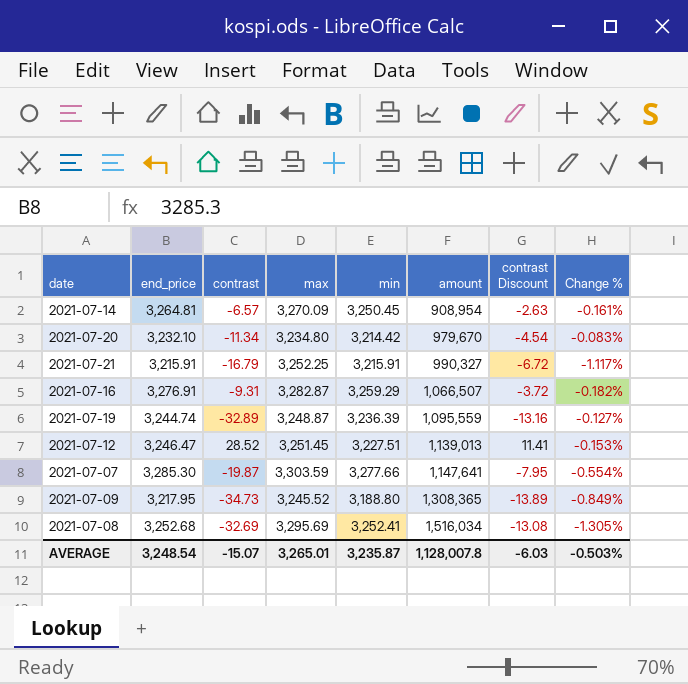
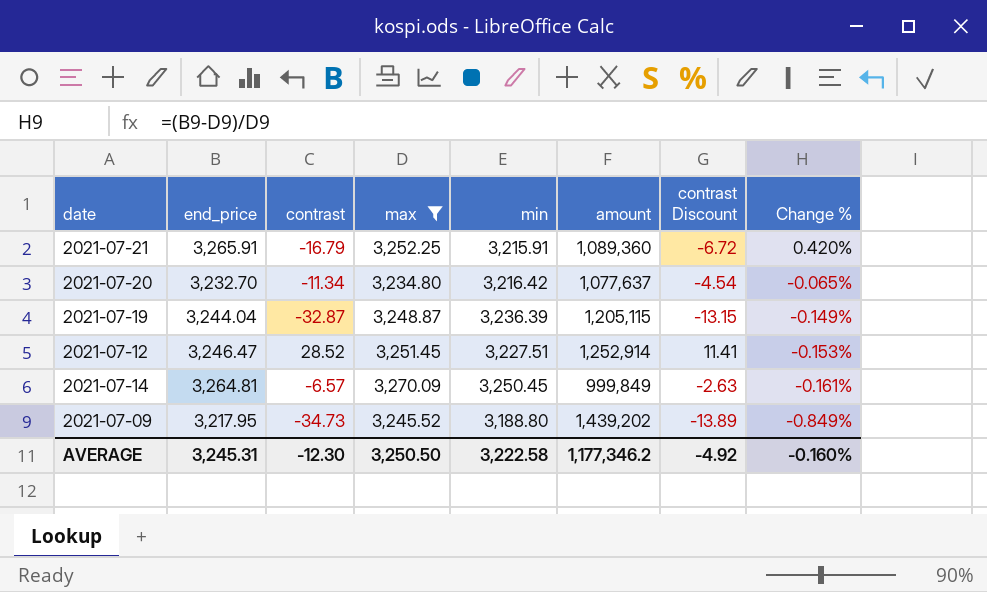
filter: none -> max <= 3,270.09
row order: amount ascending -> Change % descending
2021-07-21 | end_price: 3,215.91 -> 3,265.91
2021-07-21 | amount: 990,327 -> 1,089,360
2021-07-21 | Change %: -1.117% -> 0.420%
2021-07-20 | end_price: 3,232.10 -> 3,232.70
2021-07-20 | min: 3,214.42 -> 3,216.42
2021-07-20 | amount: 979,670 -> 1,077,637
2021-07-20 | Change %: -0.083% -> -0.065%
2021-07-19 | end_price: 3,244.74 -> 3,244.04
2021-07-19 | contrast: -32.89 -> -32.87
2021-07-19 | amount: 1,095,559 -> 1,205,115
2021-07-19 | contrast Discount: -13.16 -> -13.15
2021-07-19 | Change %: -0.127% -> -0.149%
2021-07-12 | amount: 1,139,013 -> 1,252,914
2021-07-14 | amount: 908,954 -> 999,849
2021-07-09 | amount: 1,308,365 -> 1,439,202
AVERAGE | end_price: 3,248.54 -> 3,245.31
AVERAGE | contrast: -15.07 -> -12.30
AVERAGE | max: 3,265.01 -> 3,250.50
AVERAGE | min: 3,235.87 -> 3,222.58
AVERAGE | amount: 1,128,007.8 -> 1,177,346.2
AVERAGE | contrast Discount: -6.03 -> -4.92
AVERAGE | Change %: -0.503% -> -0.160%

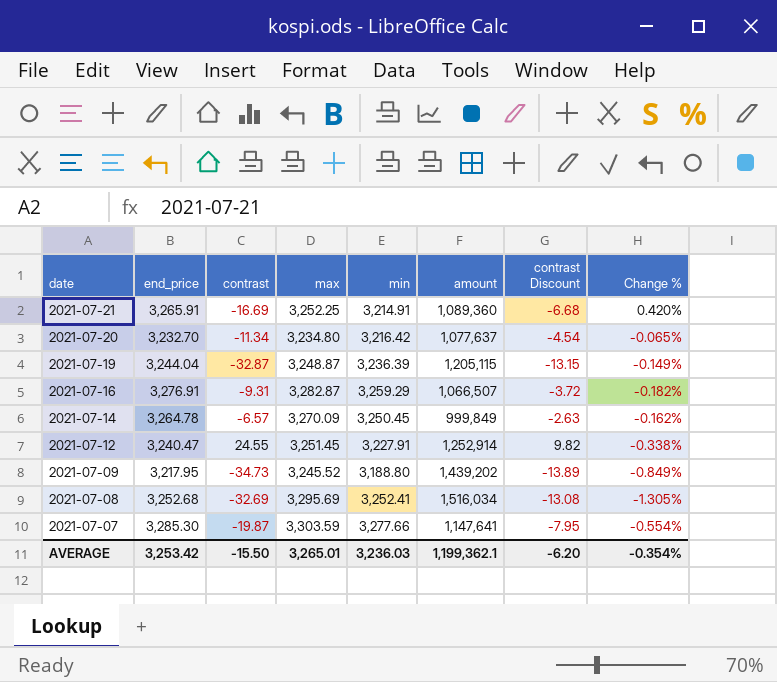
filter: max <= 3,270.09 -> none
row order: Change % descending -> date descending
2021-07-21 | contrast: -16.79 -> -16.69
2021-07-21 | min: 3,215.91 -> 3,214.91
2021-07-21 | contrast Discount: -6.72 -> -6.68
2021-07-14 | end_price: 3,264.81 -> 3,264.78
2021-07-14 | Change %: -0.161% -> -0.162%
2021-07-12 | end_price: 3,246.47 -> 3,240.47
2021-07-12 | contrast: 28.52 -> 24.55
2021-07-12 | min: 3,227.51 -> 3,227.91
2021-07-12 | contrast Discount: 11.41 -> 9.82
2021-07-12 | Change %: -0.153% -> -0.338%
AVERAGE | end_price: 3,245.31 -> 3,253.42
AVERAGE | contrast: -12.30 -> -15.50
AVERAGE | max: 3,250.50 -> 3,265.01
AVERAGE | min: 3,222.58 -> 3,236.03
AVERAGE | amount: 1,177,346.2 -> 1,199,362.1
AVERAGE | contrast Discount: -4.92 -> -6.20
AVERAGE | Change %: -0.160% -> -0.354%

